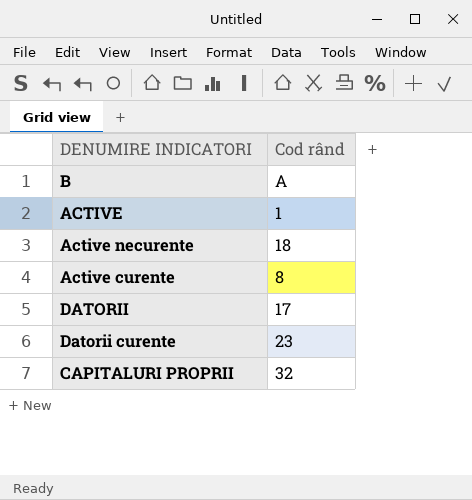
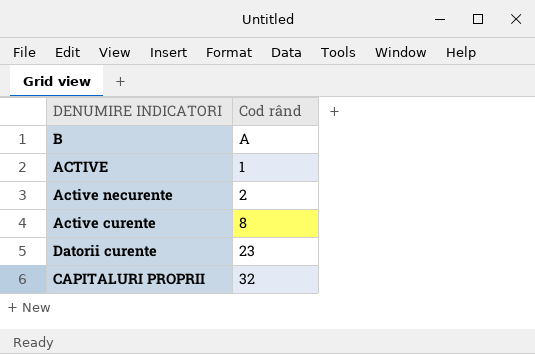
row DATORII: 17 -> none
Active necurente | Cod rând: 18 -> 2

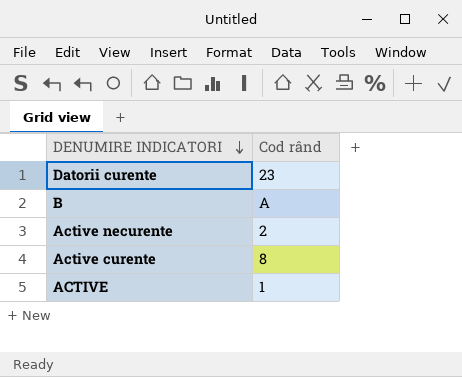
row order: none -> DENUMIRE INDICATORI descending
row CAPITALURI PROPRII: 32 -> none

